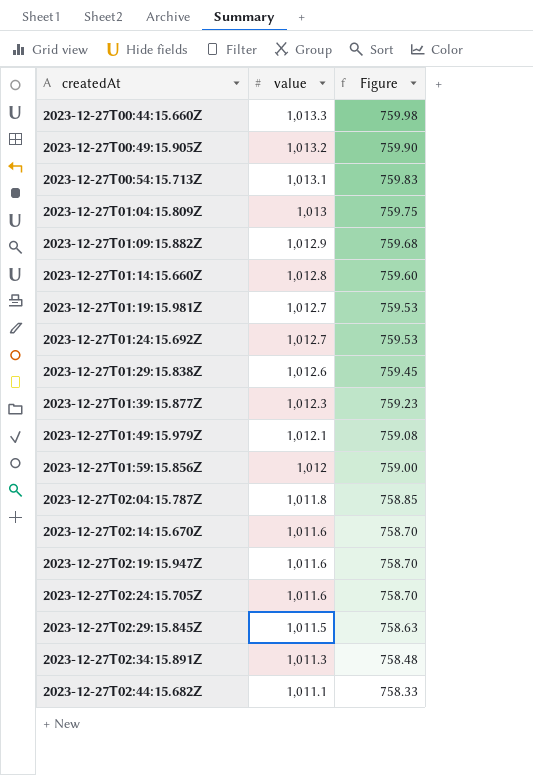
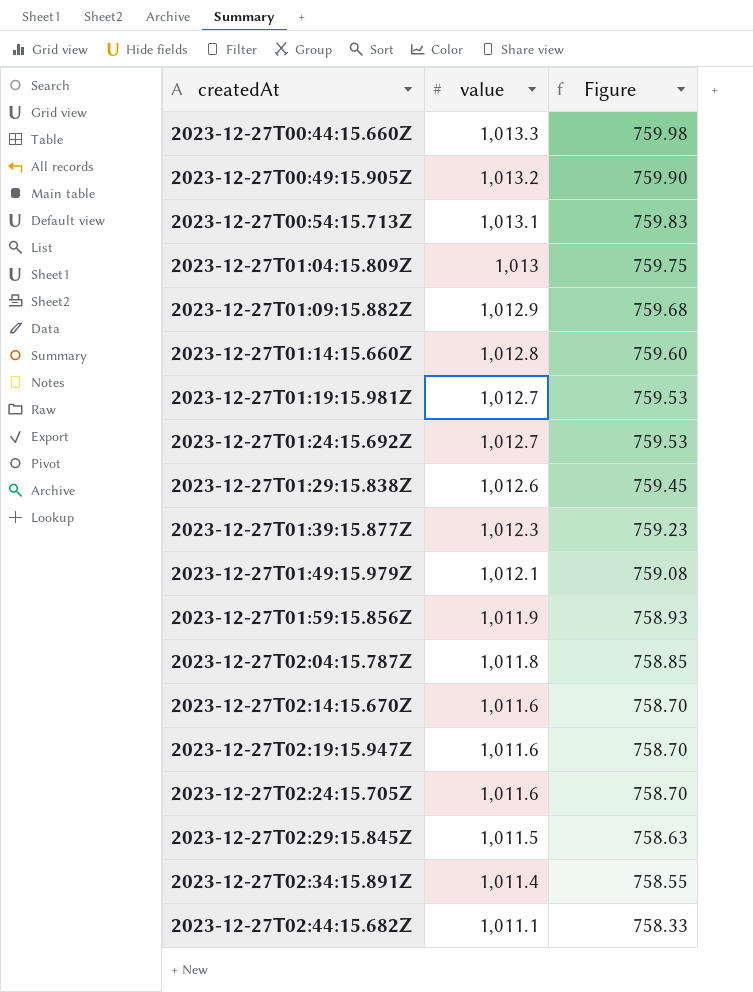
2023-12-27T01:59:15.856Z | value: 1,012 -> 1,011.9
2023-12-27T01:59:15.856Z | Figure: 759.00 -> 758.93
2023-12-27T02:34:15.891Z | value: 1,011.3 -> 1,011.4
2023-12-27T02:34:15.891Z | Figure: 758.48 -> 758.55

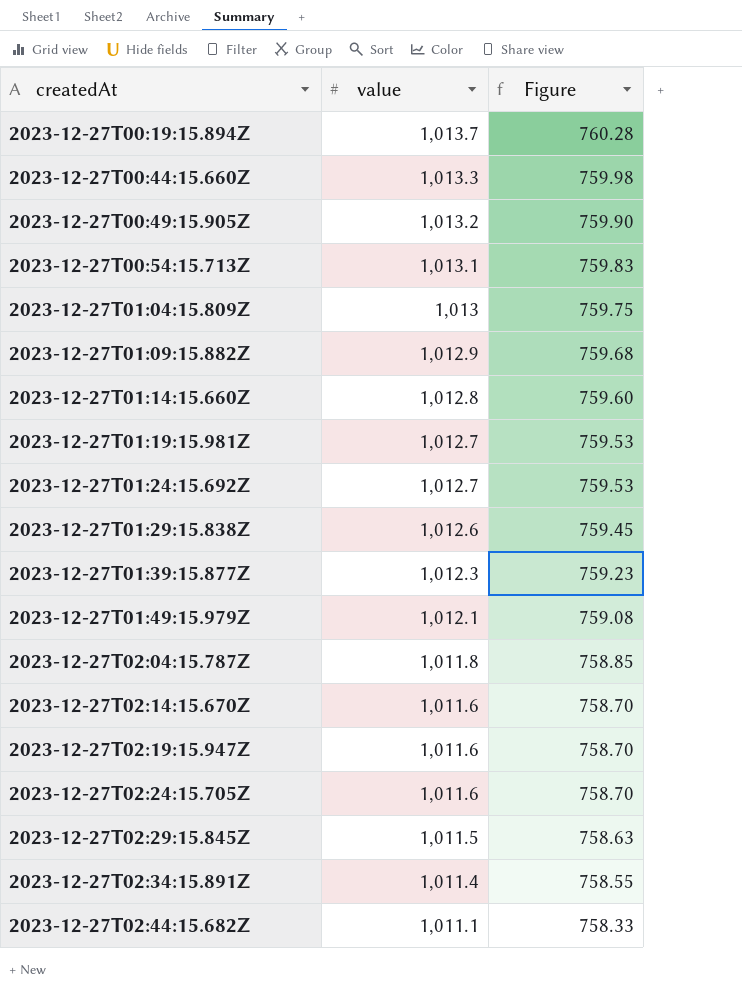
row 2023-12-27T01:59:15.856Z: 1,011.9 | 758.93 -> none
row 2023-12-27T00:19:15.894Z: none -> 1,013.7 | 760.28

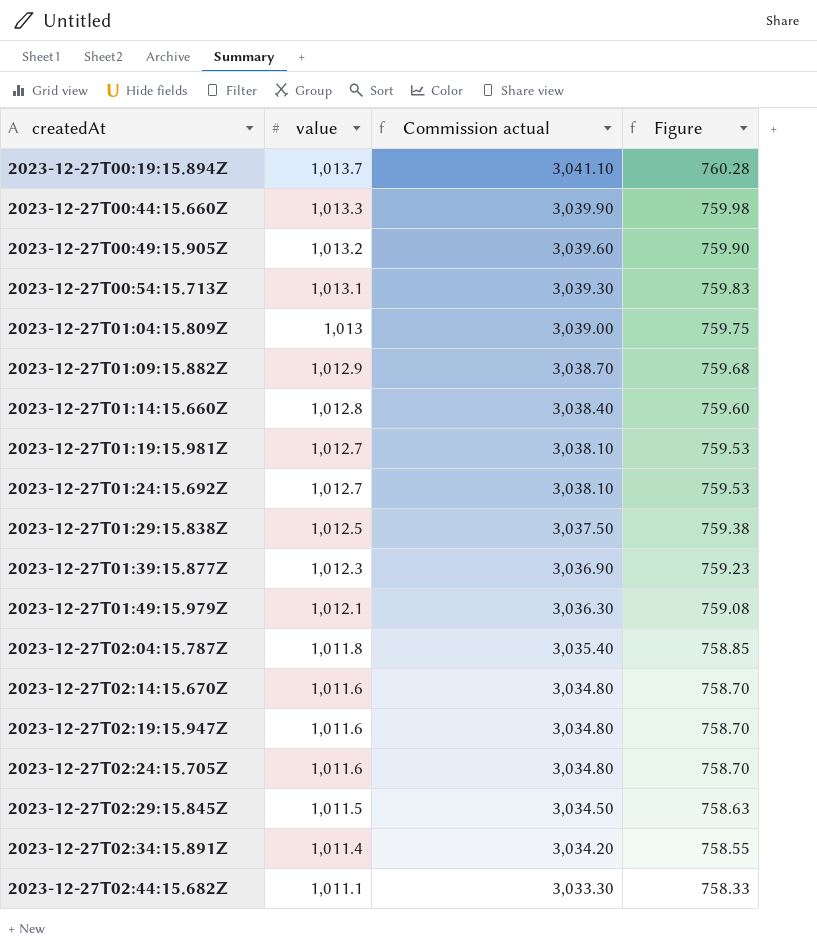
column Commission actual | formula: none -> [value] * 3
2023-12-27T01:29:15.838Z | value: 1,012.6 -> 1,012.5
2023-12-27T01:29:15.838Z | Figure: 759.45 -> 759.38

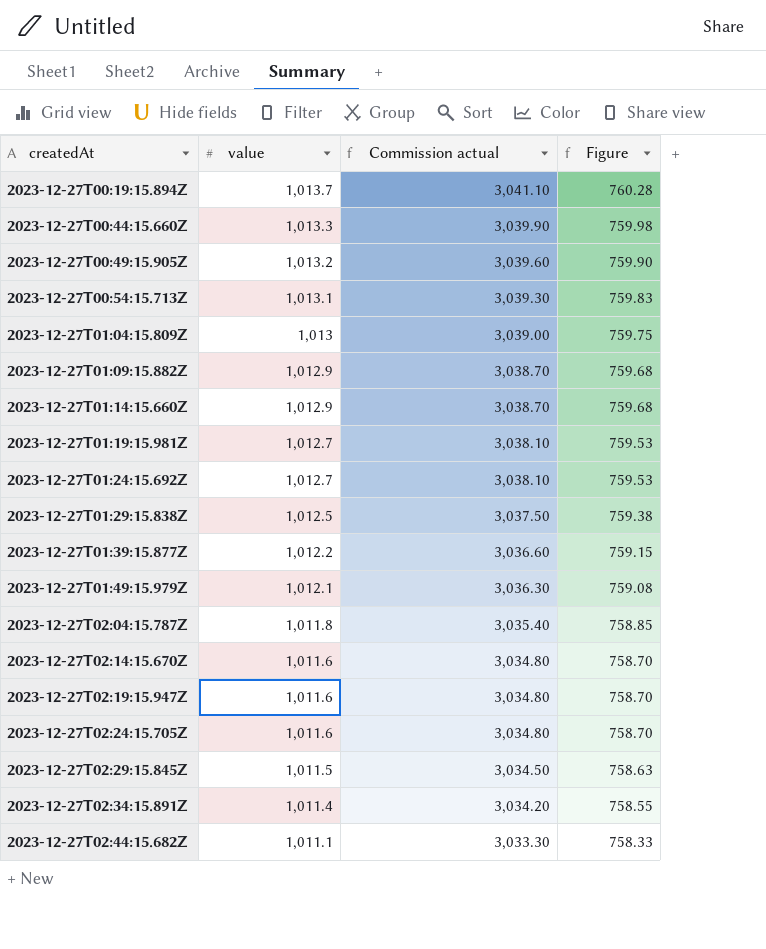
2023-12-27T01:14:15.660Z | value: 1,012.8 -> 1,012.9
2023-12-27T01:14:15.660Z | Commission actual: 3,038.40 -> 3,038.70
2023-12-27T01:14:15.660Z | Figure: 759.60 -> 759.68
2023-12-27T01:39:15.877Z | value: 1,012.3 -> 1,012.2
2023-12-27T01:39:15.877Z | Commission actual: 3,036.90 -> 3,036.60
2023-12-27T01:39:15.877Z | Figure: 759.23 -> 759.15

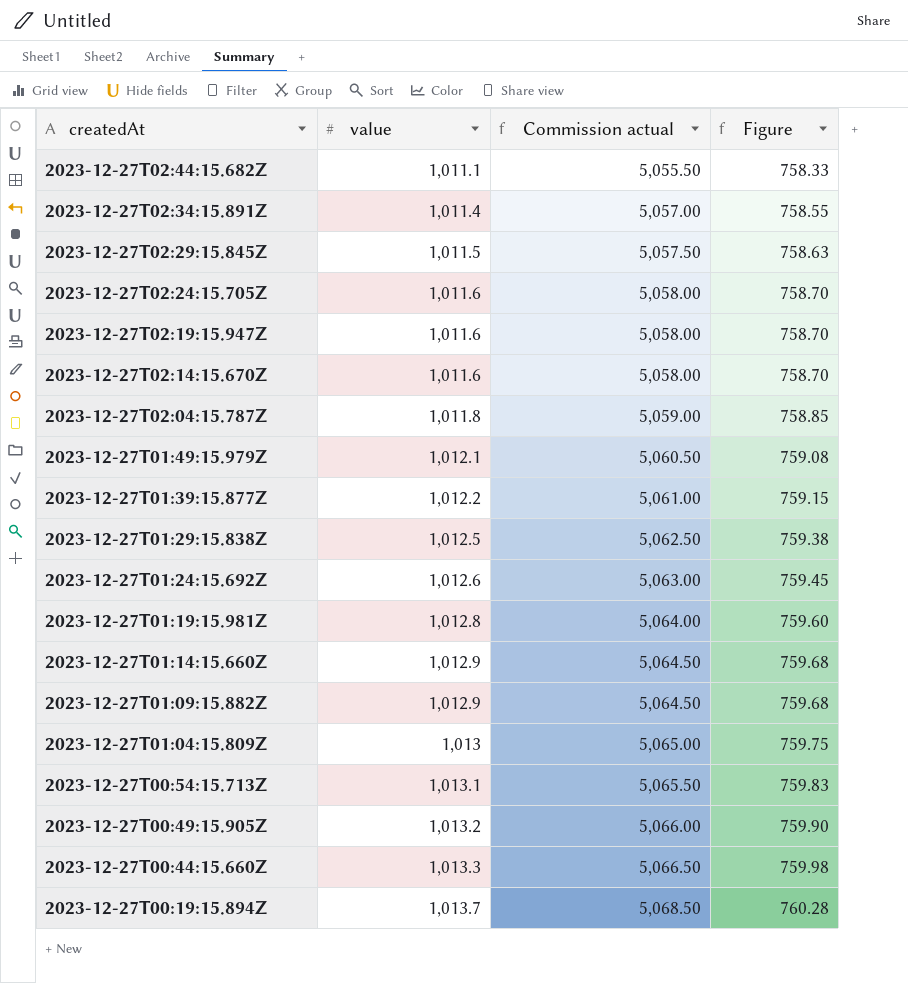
row order: createdAt ascending -> createdAt descending
column Commission actual | formula: [value] * 3 -> [value] * 5
2023-12-27T01:24:15.692Z | value: 1,012.7 -> 1,012.6
2023-12-27T01:24:15.692Z | Figure: 759.53 -> 759.45
2023-12-27T01:19:15.981Z | value: 1,012.7 -> 1,012.8
2023-12-27T01:19:15.981Z | Figure: 759.53 -> 759.60

